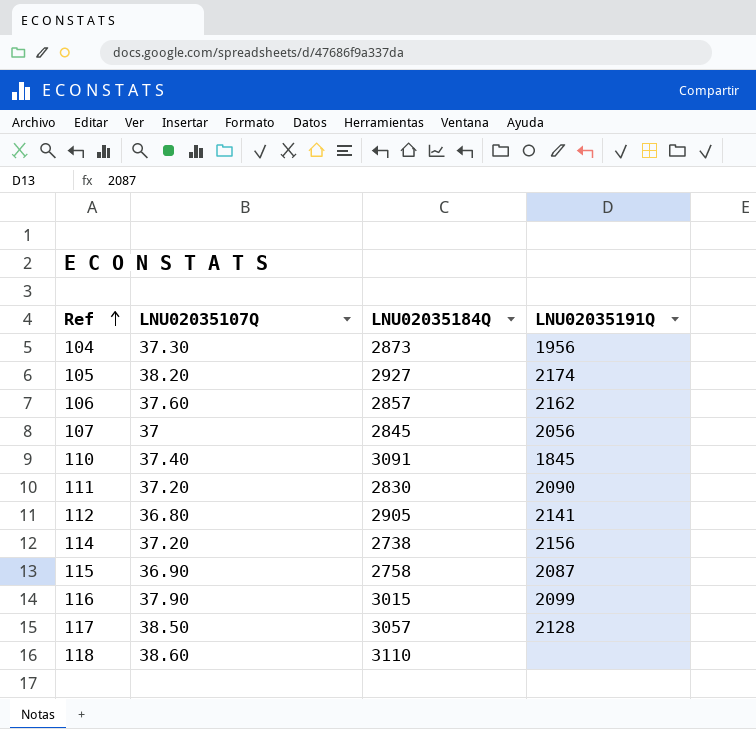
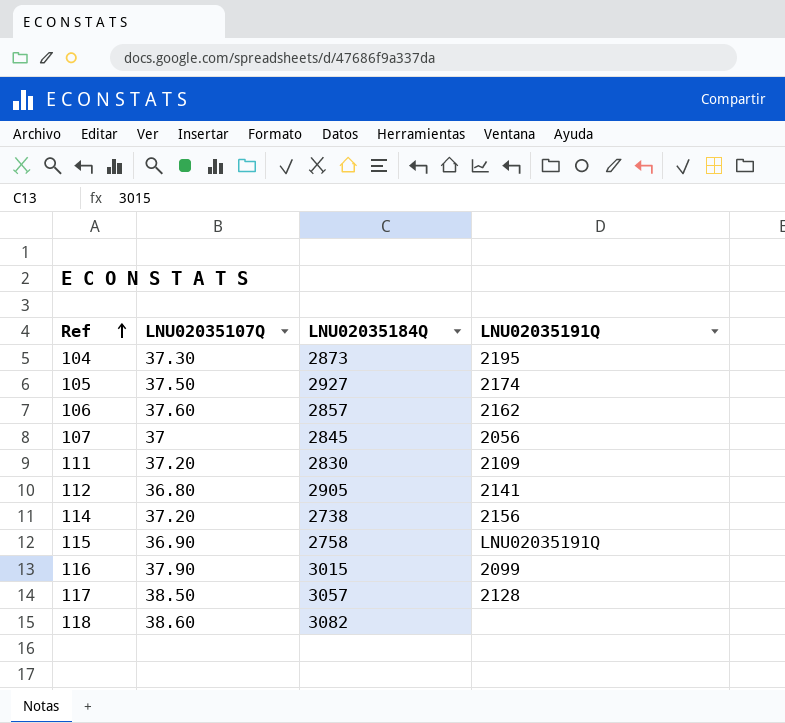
row 110: 37.40 | 3091 | 1845 -> none
104 | LNU02035191Q: 1956 -> 2195
105 | LNU02035107Q: 38.20 -> 37.50
111 | LNU02035191Q: 2090 -> 2109
115 | LNU02035191Q: 2087 -> LNU02035191Q
118 | LNU02035184Q: 3110 -> 3082

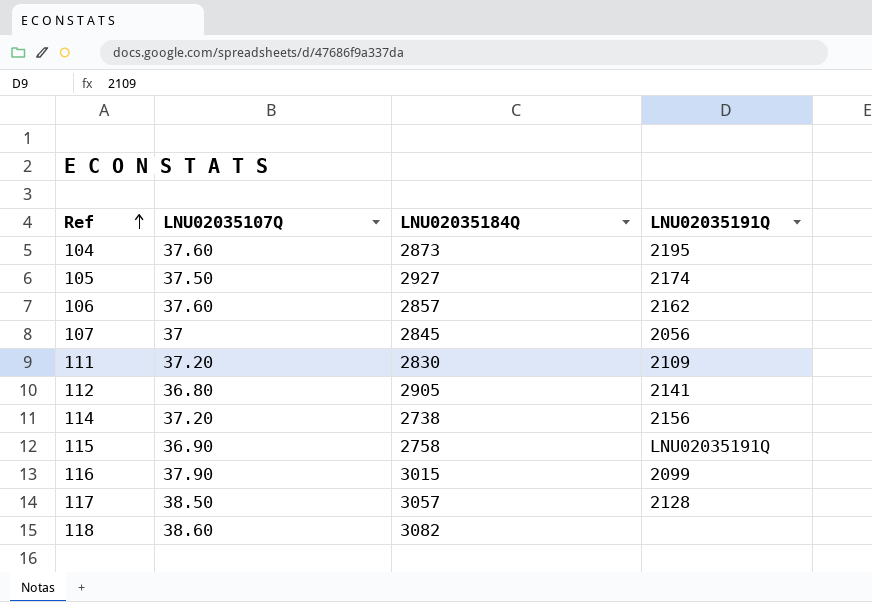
104 | LNU02035107Q: 37.30 -> 37.60

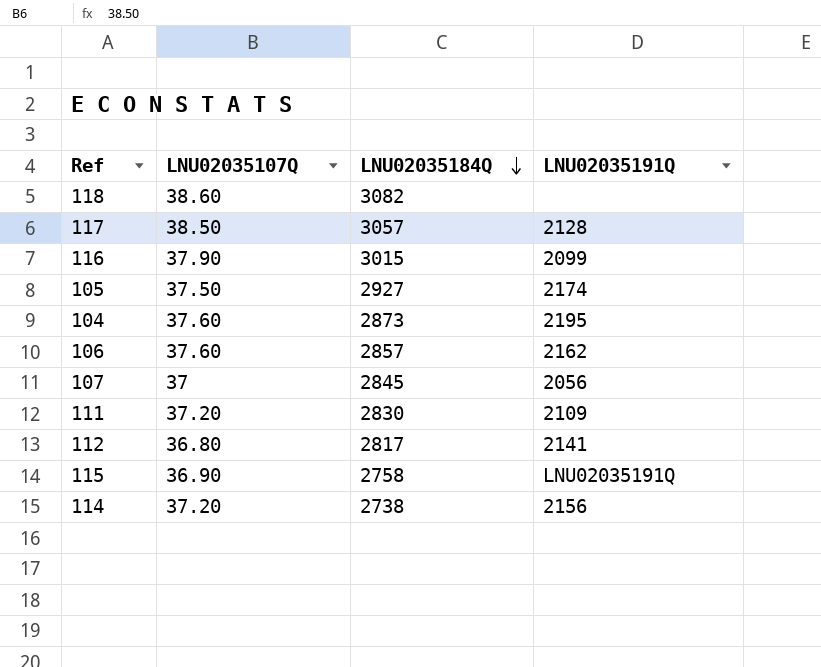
row order: Ref ascending -> LNU02035184Q descending
112 | LNU02035184Q: 2905 -> 2817

